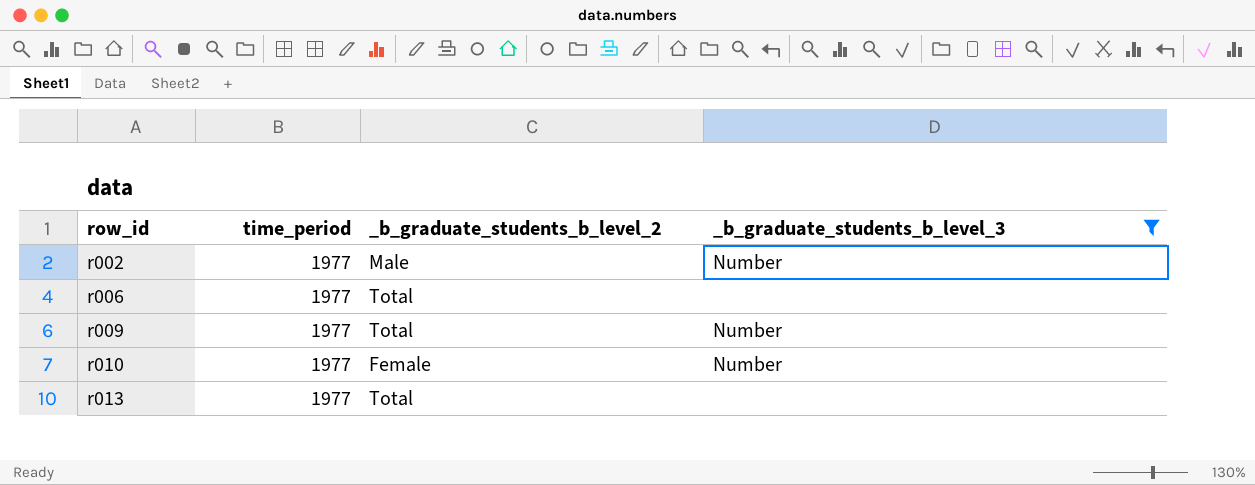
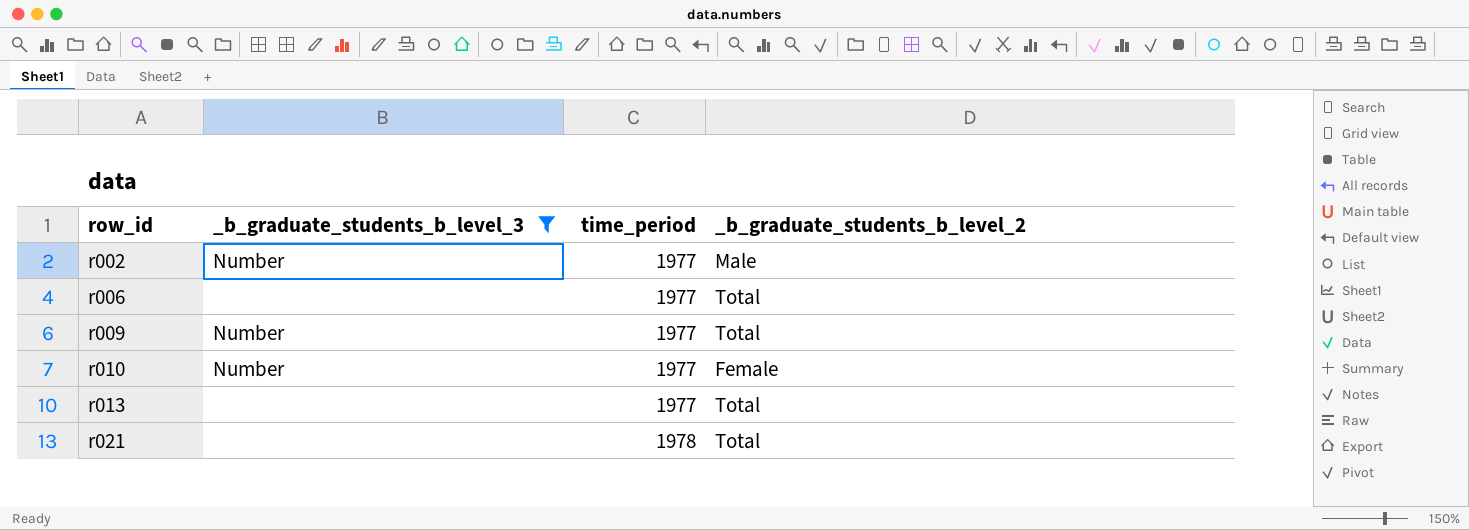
column _b_graduate_students_b_level_3 | position: 4 -> 2
row r021: none -> none | 1978 | Total

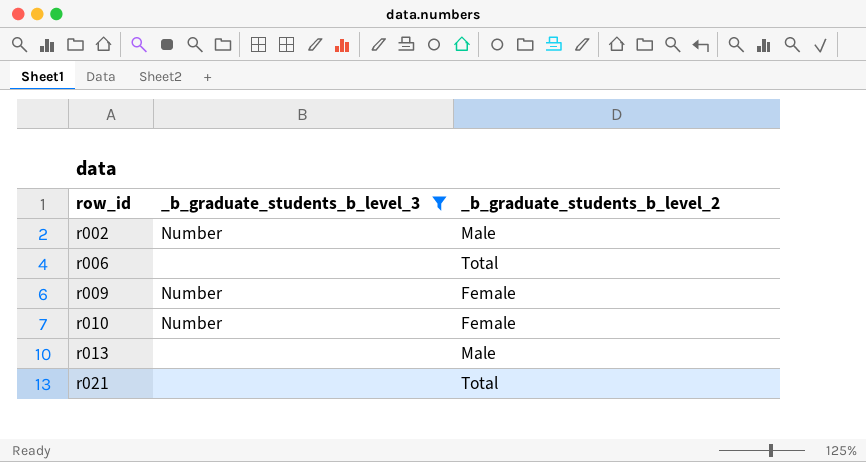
column time_period | position: 3 -> none
r009 | _b_graduate_students_b_level_2: Total -> Female
r013 | _b_graduate_students_b_level_2: Total -> Male

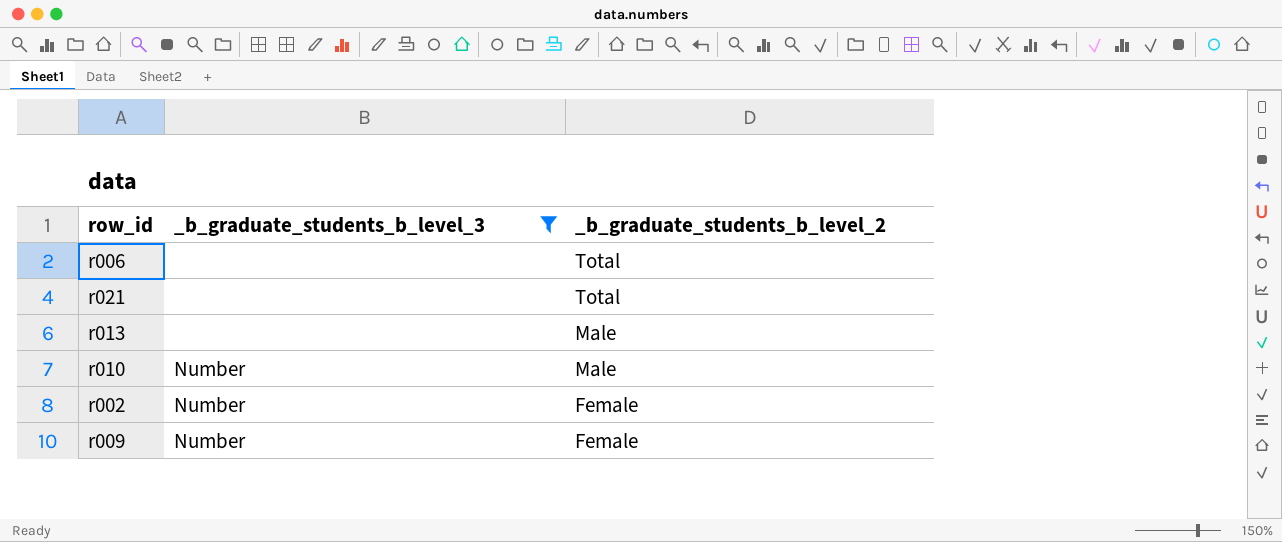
row order: row_id ascending -> _b_graduate_students_b_level_2 descending
r010 | _b_graduate_students_b_level_2: Female -> Male
r002 | _b_graduate_students_b_level_2: Male -> Female

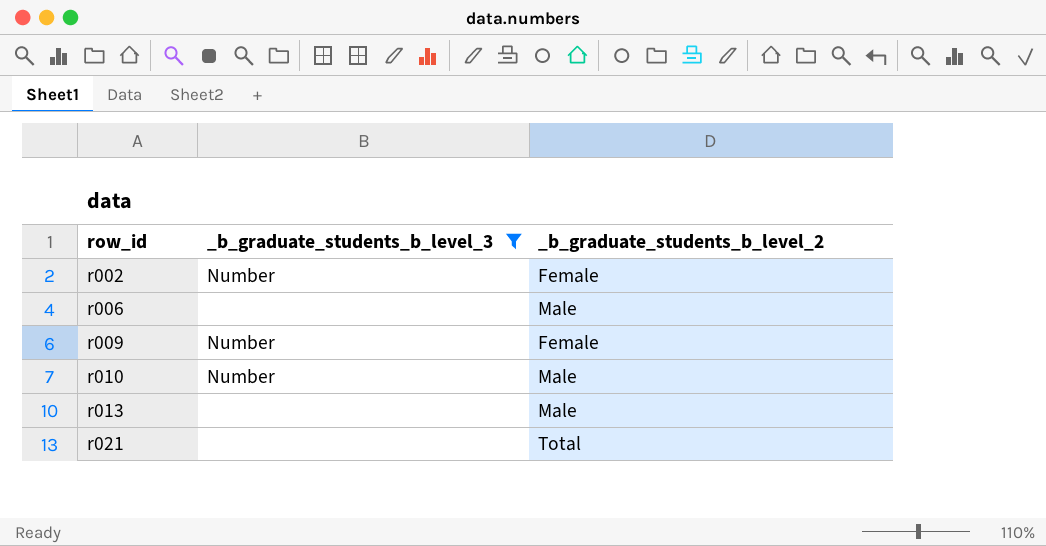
row order: _b_graduate_students_b_level_2 descending -> row_id ascending
r006 | _b_graduate_students_b_level_2: Total -> Male

